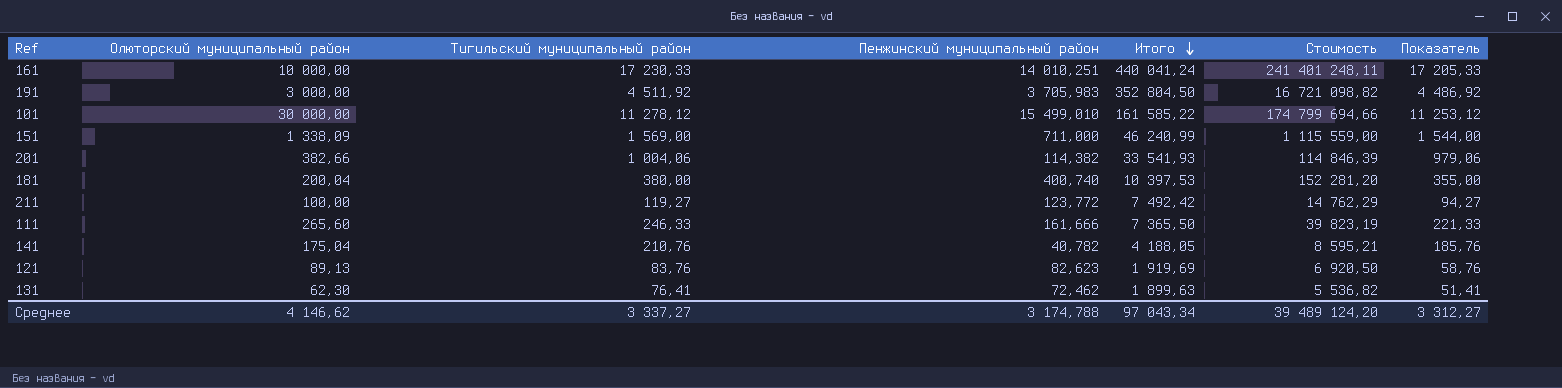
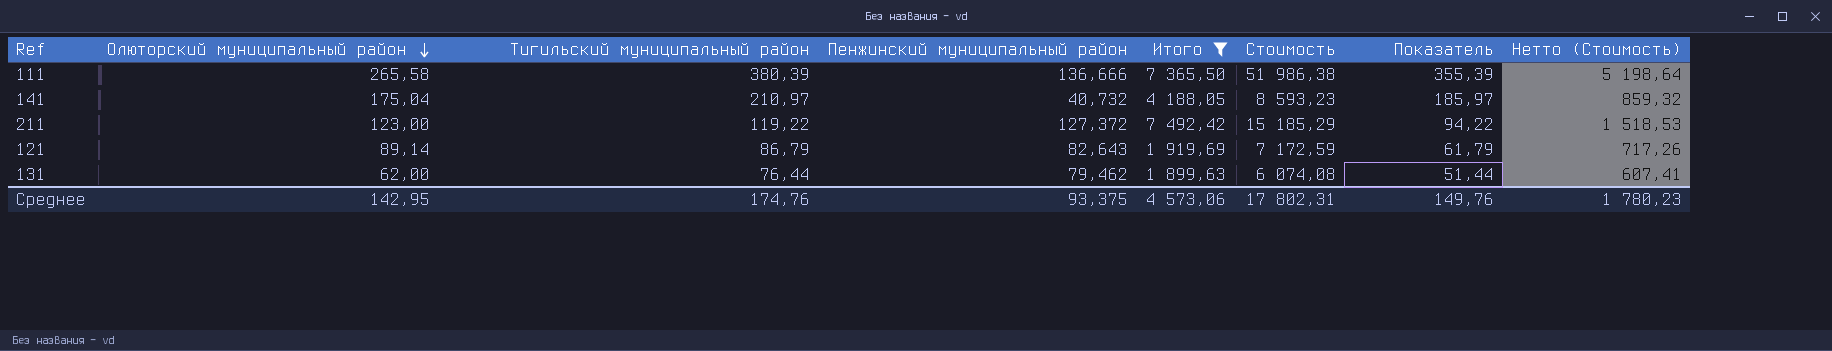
filter: none -> Итого <= 7 492,42
row order: Итого descending -> Олюторский муниципальный район descending
column Нетто (Стоимость) | formula: none -> [Стоимость] * 0,1
111 | Олюторский муниципальный район: 265,60 -> 265,58
111 | Тигильский муниципальный район: 246,33 -> 380,39
111 | Пенжинский муниципальный район: 161,666 -> 136,666
111 | Стоимость: 39 823,19 -> 51 986,38
111 | Показатель: 221,33 -> 355,39
141 | Тигильский муниципальный район: 210,76 -> 210,97
141 | Пенжинский муниципальный район: 40,782 -> 40,732
141 | Стоимость: 8 595,21 -> 8 593,23
141 | Показатель: 185,76 -> 185,97
211 | Олюторский муниципальный район: 100,00 -> 123,00
211 | Тигильский муниципальный район: 119,27 -> 119,22
211 | Пенжинский муниципальный район: 123,772 -> 127,372
211 | Стоимость: 14 762,29 -> 15 185,29
211 | Показатель: 94,27 -> 94,22
121 | Олюторский муниципальный район: 89,13 -> 89,14
121 | Тигильский муниципальный район: 83,76 -> 86,79
121 | Пенжинский муниципальный район: 82,623 -> 82,643
121 | Стоимость: 6 920,50 -> 7 172,59
121 | Показатель: 58,76 -> 61,79
131 | Олюторский муниципальный район: 62,30 -> 62,00
131 | Тигильский муниципальный район: 76,41 -> 76,44
131 | Пенжинский муниципальный район: 72,462 -> 79,462
131 | Стоимость: 5 536,82 -> 6 074,08
131 | Показатель: 51,41 -> 51,44
Среднее | Олюторский муниципальный район: 4 146,62 -> 142,95
Среднее | Тигильский муниципальный район: 3 337,27 -> 174,76
Среднее | Пенжинский муниципальный район: 3 174,788 -> 93,375
Среднее | Итого: 97 043,34 -> 4 573,06
Среднее | Стоимость: 39 489 124,20 -> 17 802,31
Среднее | Показатель: 3 312,27 -> 149,76

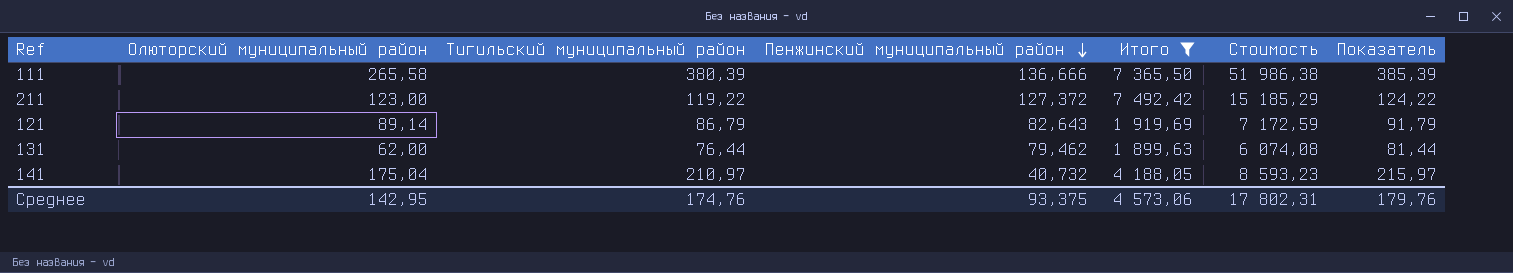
row order: Олюторский муниципальный район descending -> Пенжинский муниципальный район descending
column Нетто (Стоимость) | formula: [Стоимость] * 0,1 -> none
column Показатель | formula: [Тигильский муниципальный район] - 25 -> [Тигильский муниципальный район] + 5
Среднее | Показатель: 149,76 -> 179,76

